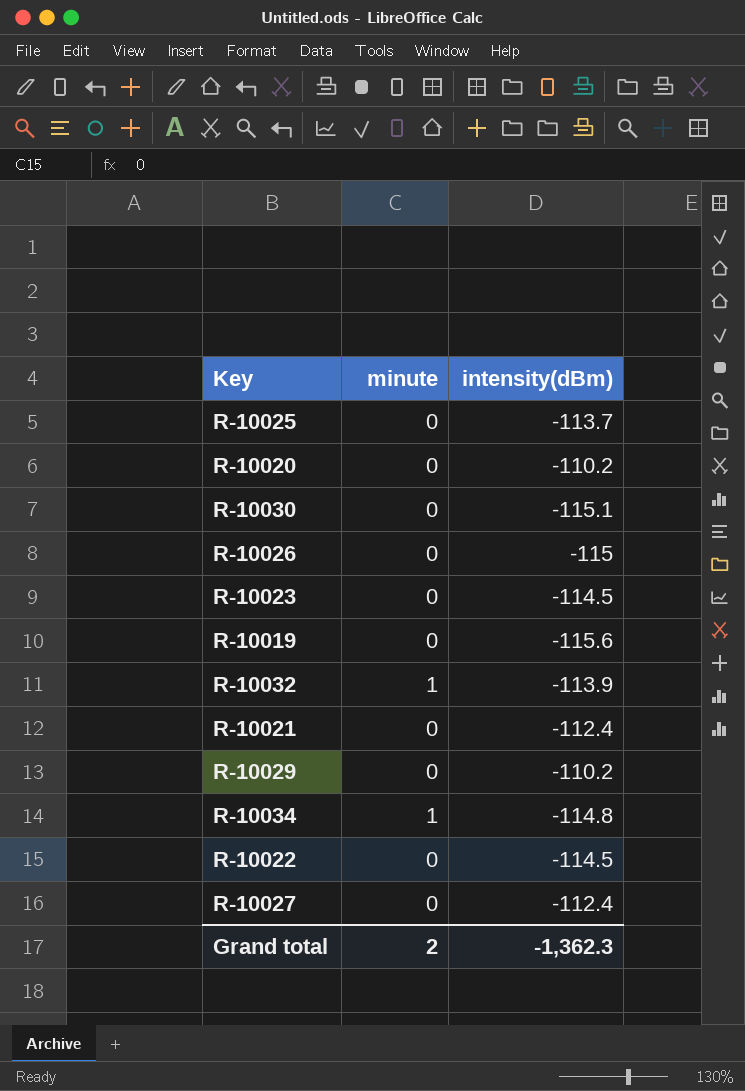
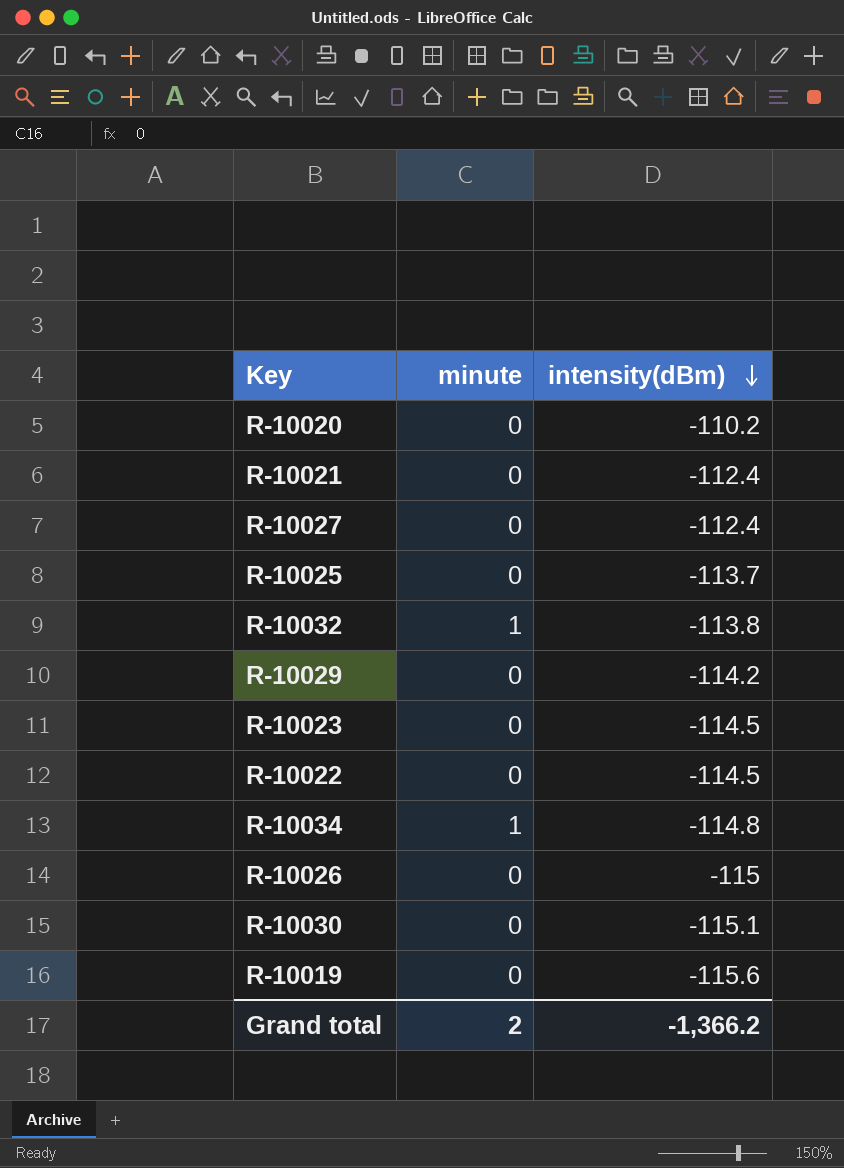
row order: none -> intensity(dBm) descending
R-10032 | intensity(dBm): -113.9 -> -113.8
R-10029 | intensity(dBm): -110.2 -> -114.2
Grand total | intensity(dBm): -1,362.3 -> -1,366.2

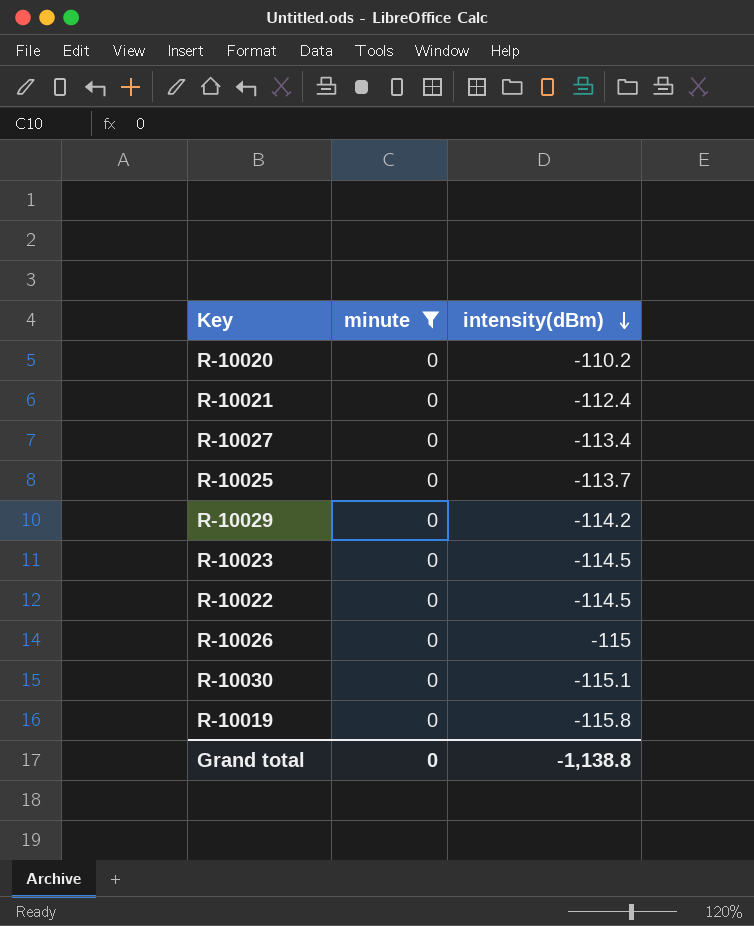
filter: none -> minute = 0
R-10027 | intensity(dBm): -112.4 -> -113.4
R-10019 | intensity(dBm): -115.6 -> -115.8
Grand total | minute: 2 -> 0
Grand total | intensity(dBm): -1,366.2 -> -1,138.8

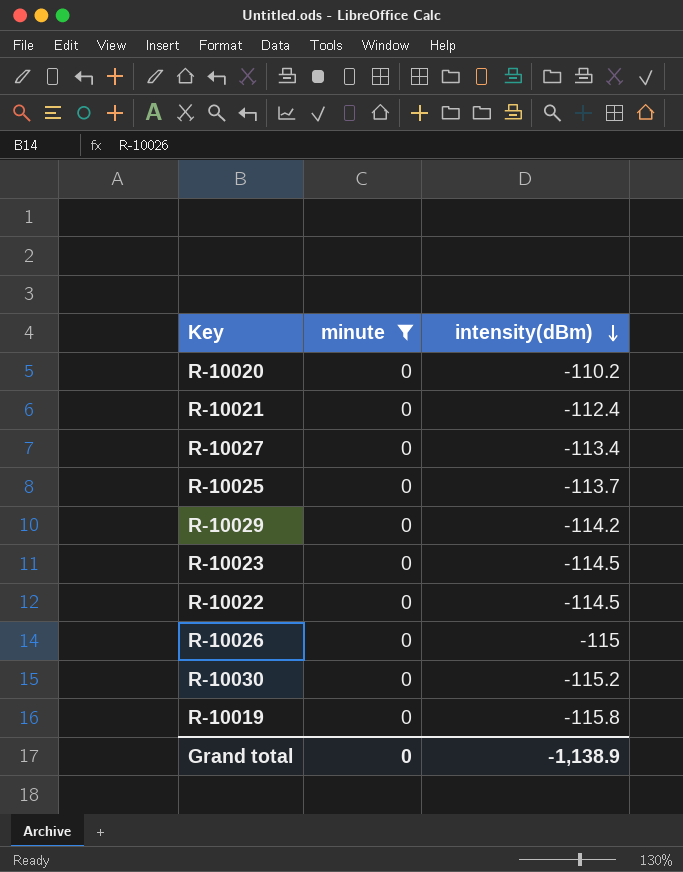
R-10030 | intensity(dBm): -115.1 -> -115.2
Grand total | intensity(dBm): -1,138.8 -> -1,138.9

